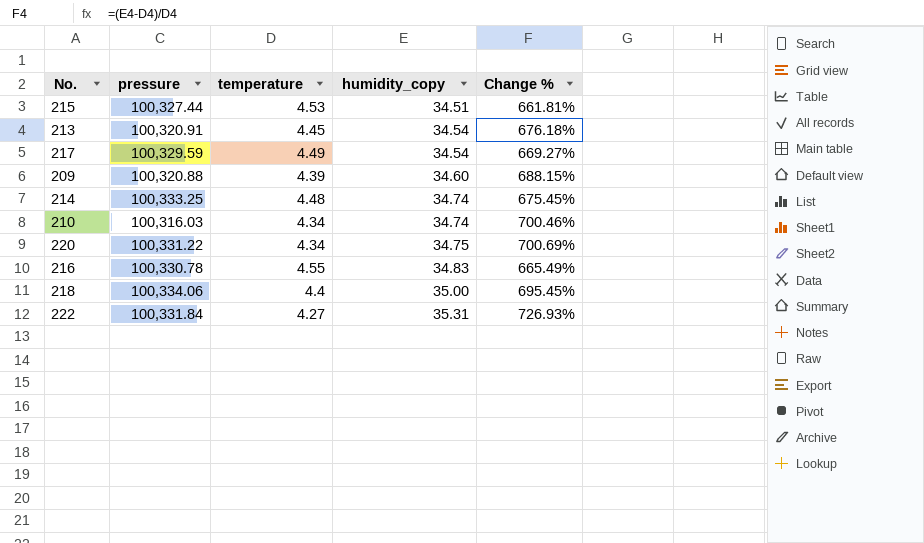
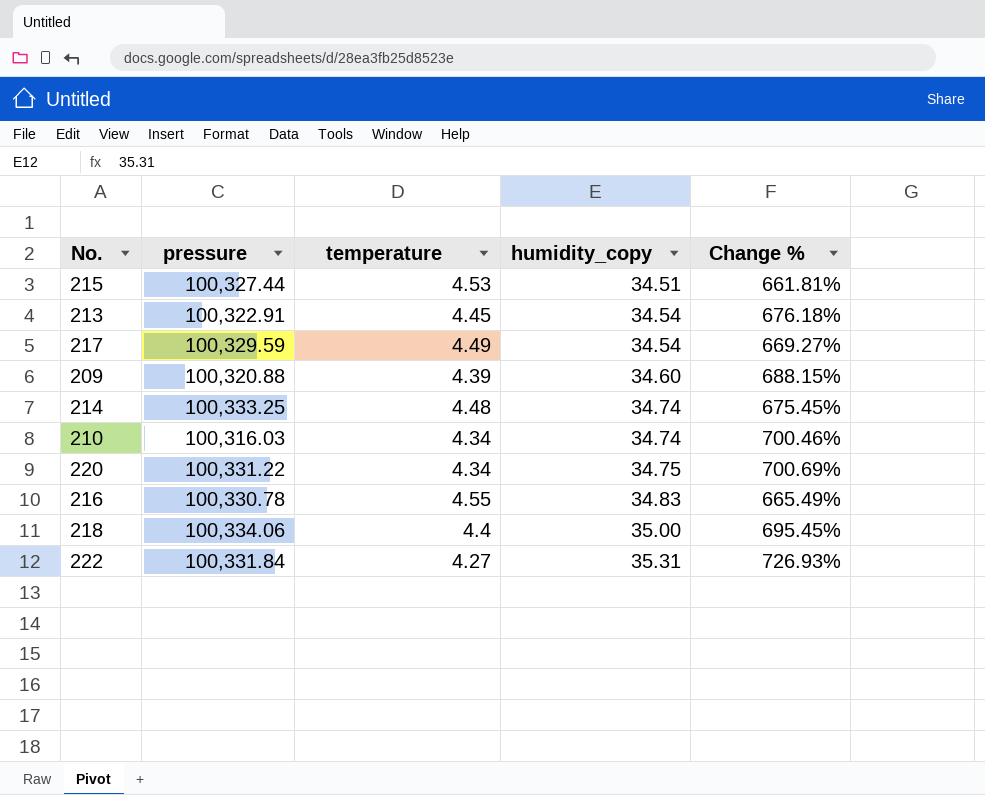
213 | pressure: 100,320.91 -> 100,322.91

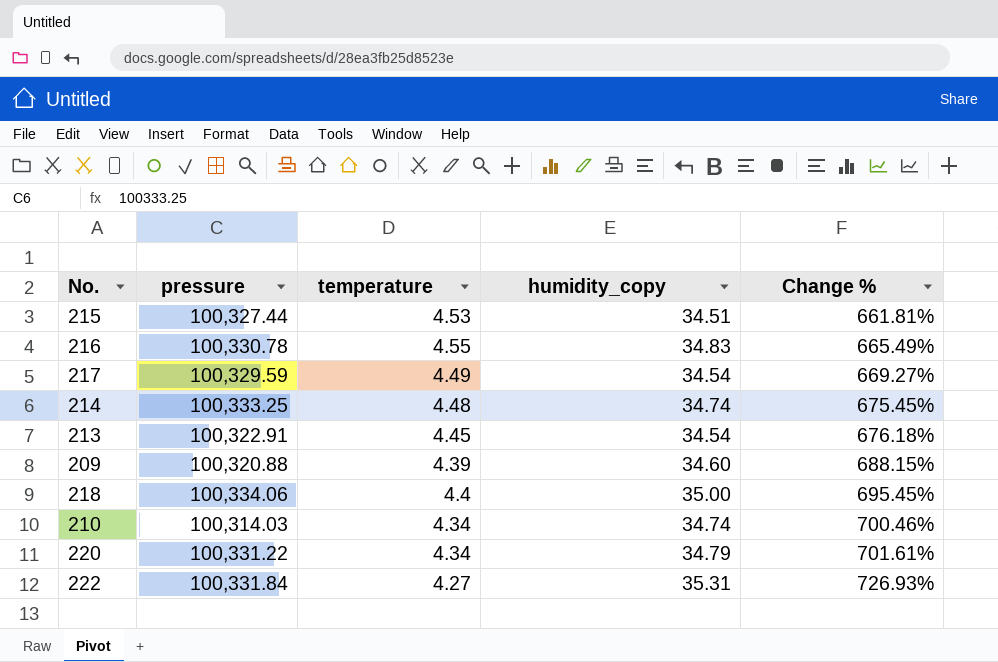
row order: humidity_copy ascending -> Change % ascending
210 | pressure: 100,316.03 -> 100,314.03
220 | humidity_copy: 34.75 -> 34.79
220 | Change %: 700.69% -> 701.61%

